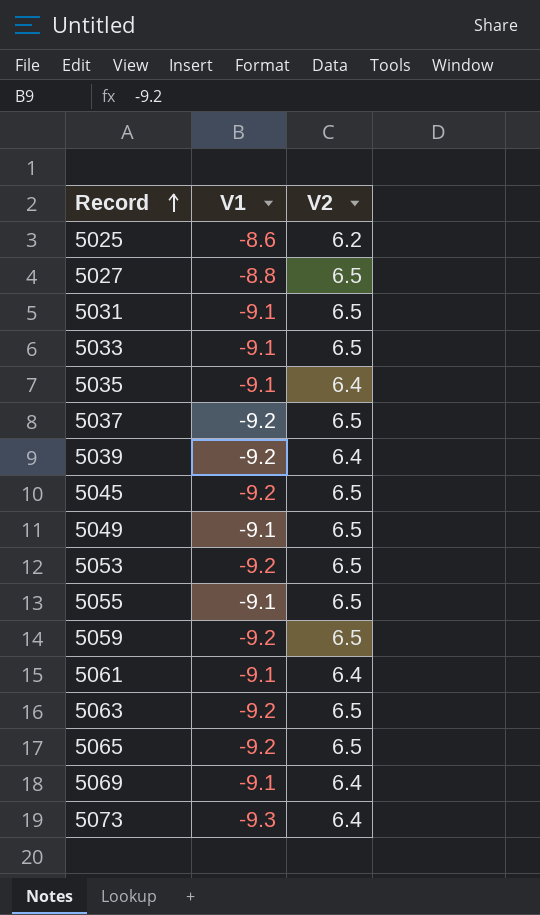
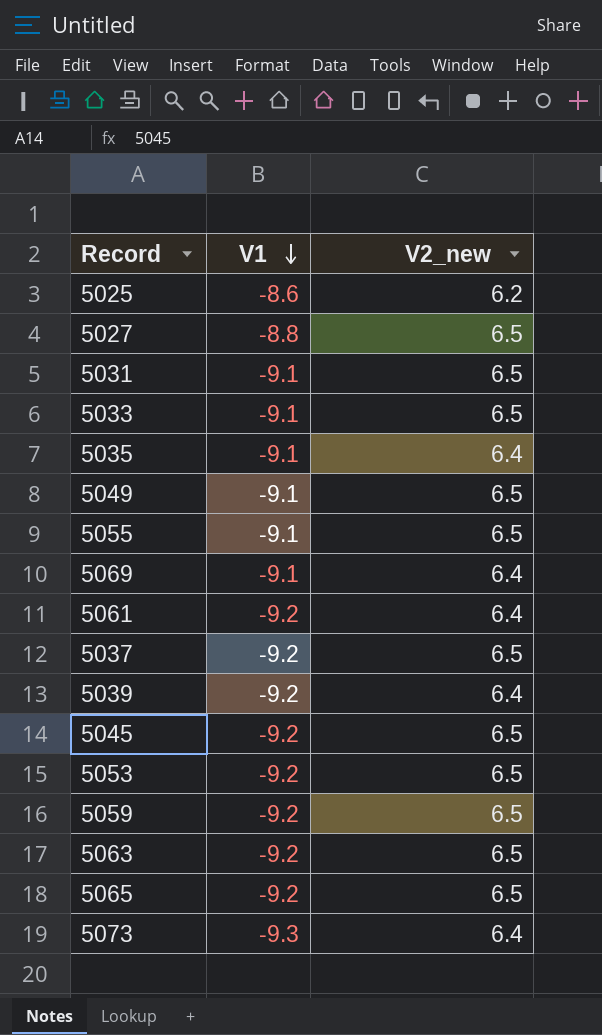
row order: Record ascending -> V1 descending
column name: V2 -> V2_new
5061 | V1: -9.1 -> -9.2

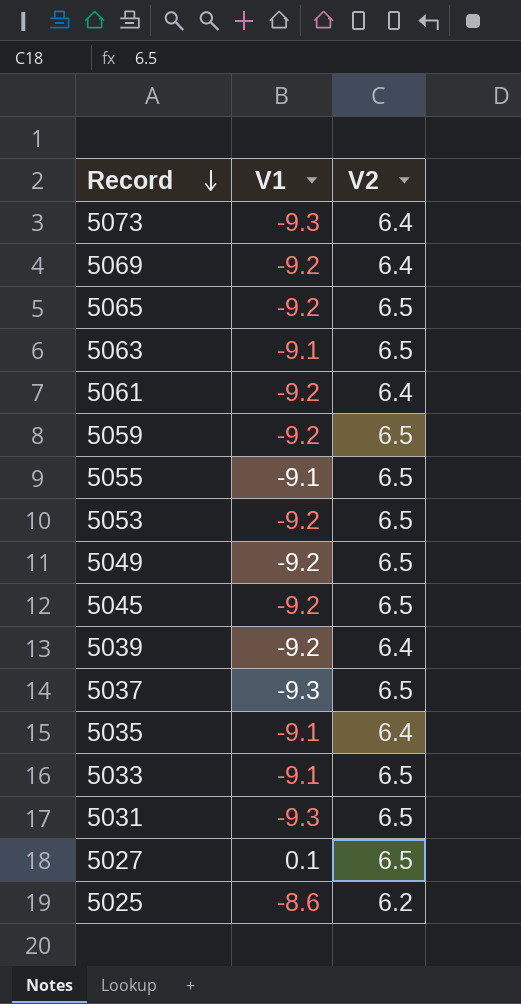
row order: V1 descending -> Record descending
column name: V2_new -> V2
5069 | V1: -9.1 -> -9.2
5063 | V1: -9.2 -> -9.1
5049 | V1: -9.1 -> -9.2
5037 | V1: -9.2 -> -9.3
5031 | V1: -9.1 -> -9.3
5027 | V1: -8.8 -> 0.1

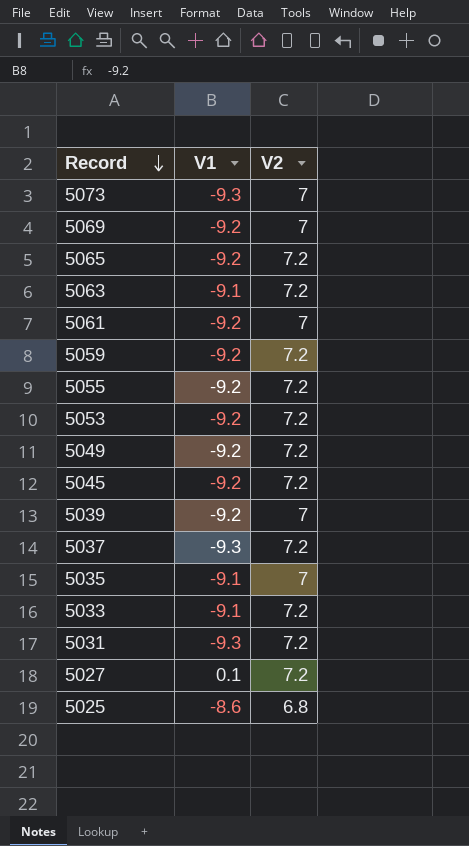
5073 | V2: 6.4 -> 7
5069 | V2: 6.4 -> 7
5065 | V2: 6.5 -> 7.2
5063 | V2: 6.5 -> 7.2
5061 | V2: 6.4 -> 7
5059 | V2: 6.5 -> 7.2
5055 | V1: -9.1 -> -9.2
5055 | V2: 6.5 -> 7.2
5053 | V2: 6.5 -> 7.2
5049 | V2: 6.5 -> 7.2
5045 | V2: 6.5 -> 7.2
5039 | V2: 6.4 -> 7
5037 | V2: 6.5 -> 7.2
5035 | V2: 6.4 -> 7
5033 | V2: 6.5 -> 7.2
5031 | V2: 6.5 -> 7.2
5027 | V2: 6.5 -> 7.2
5025 | V2: 6.2 -> 6.8

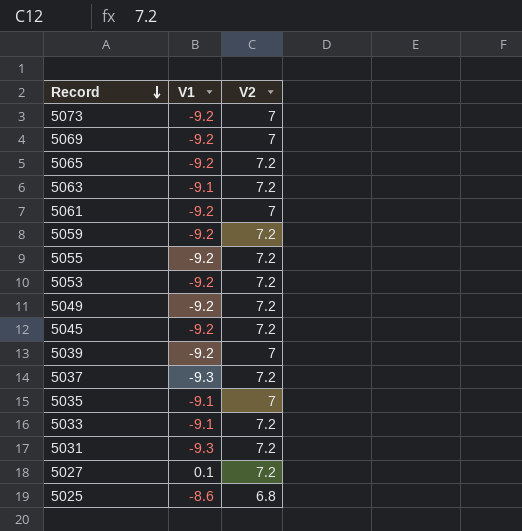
5073 | V1: -9.3 -> -9.2

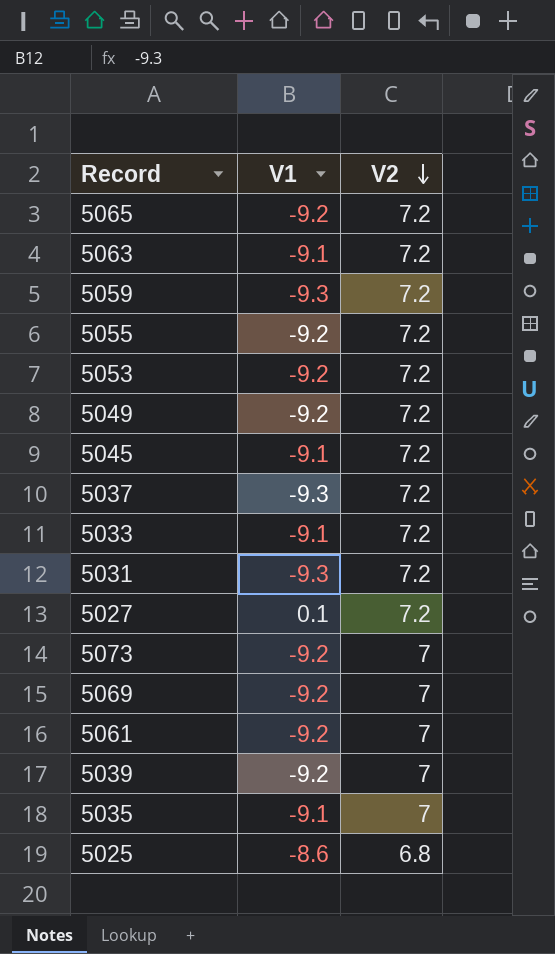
row order: Record descending -> V2 descending
5059 | V1: -9.2 -> -9.3
5045 | V1: -9.2 -> -9.1

